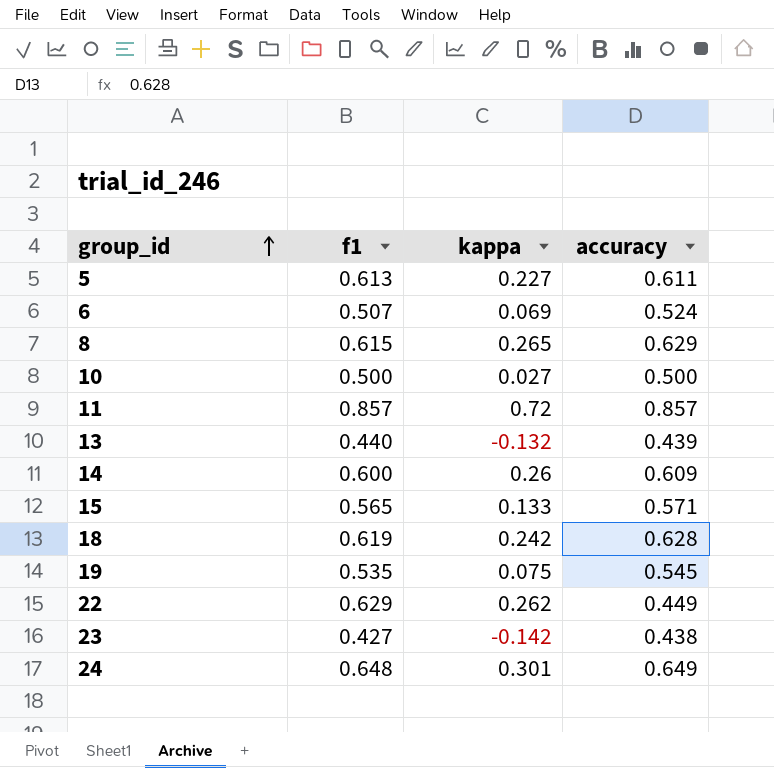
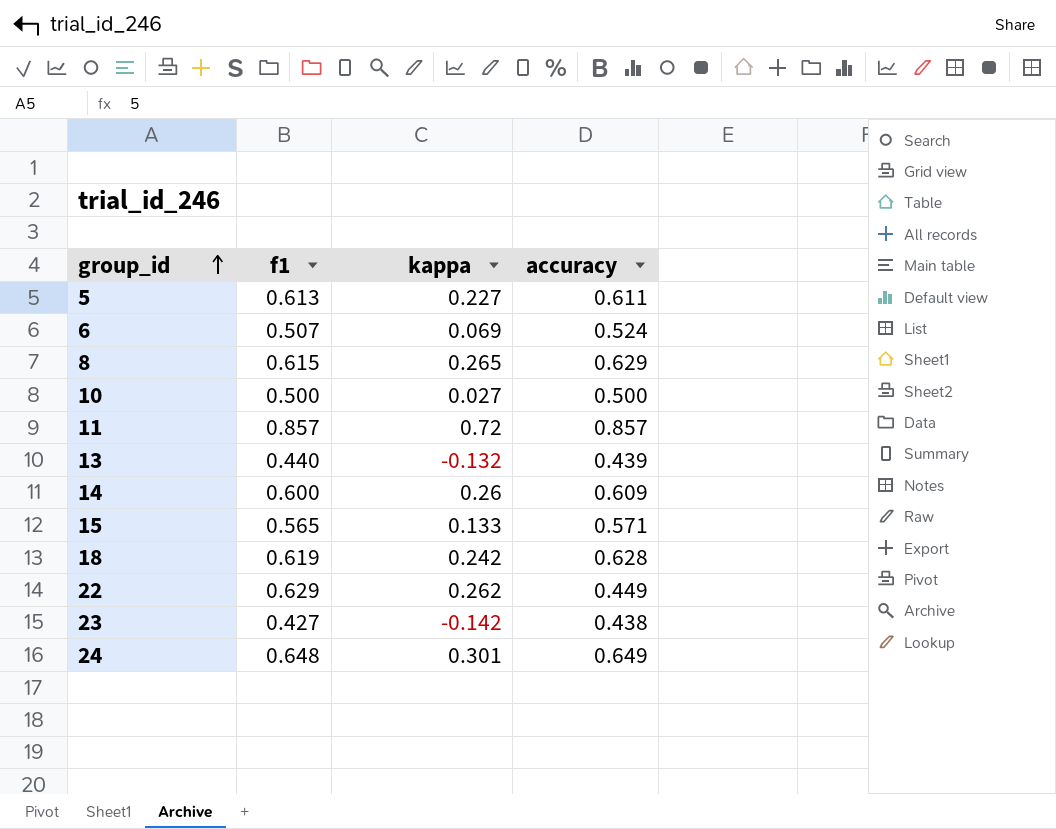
row 19: 0.535 | 0.075 | 0.545 -> none

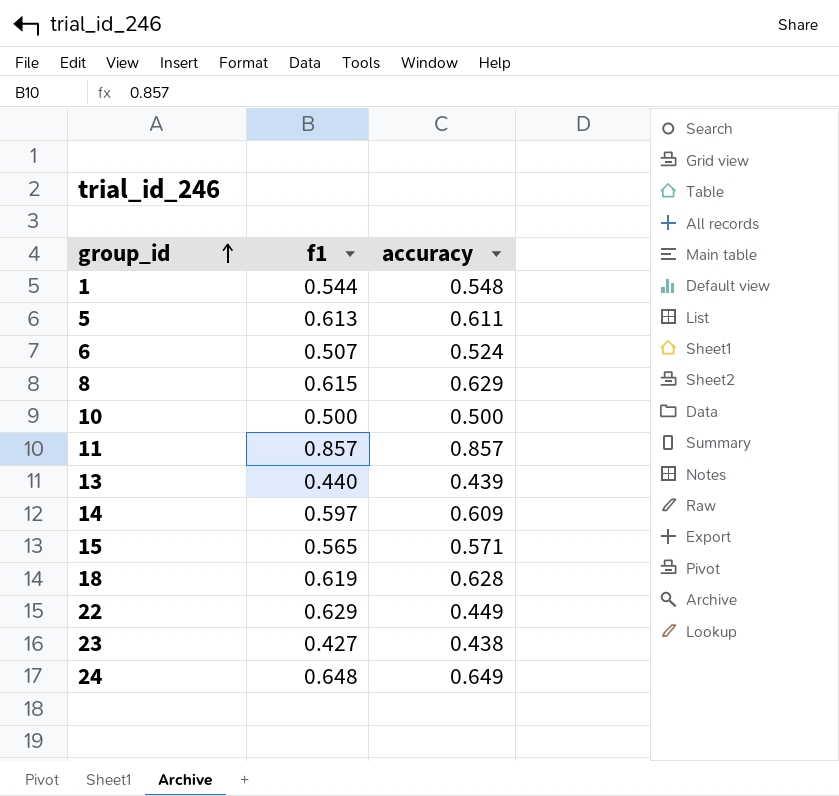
column kappa | position: 3 -> none
row 1: none -> 0.544 | 0.548
14 | f1: 0.600 -> 0.597

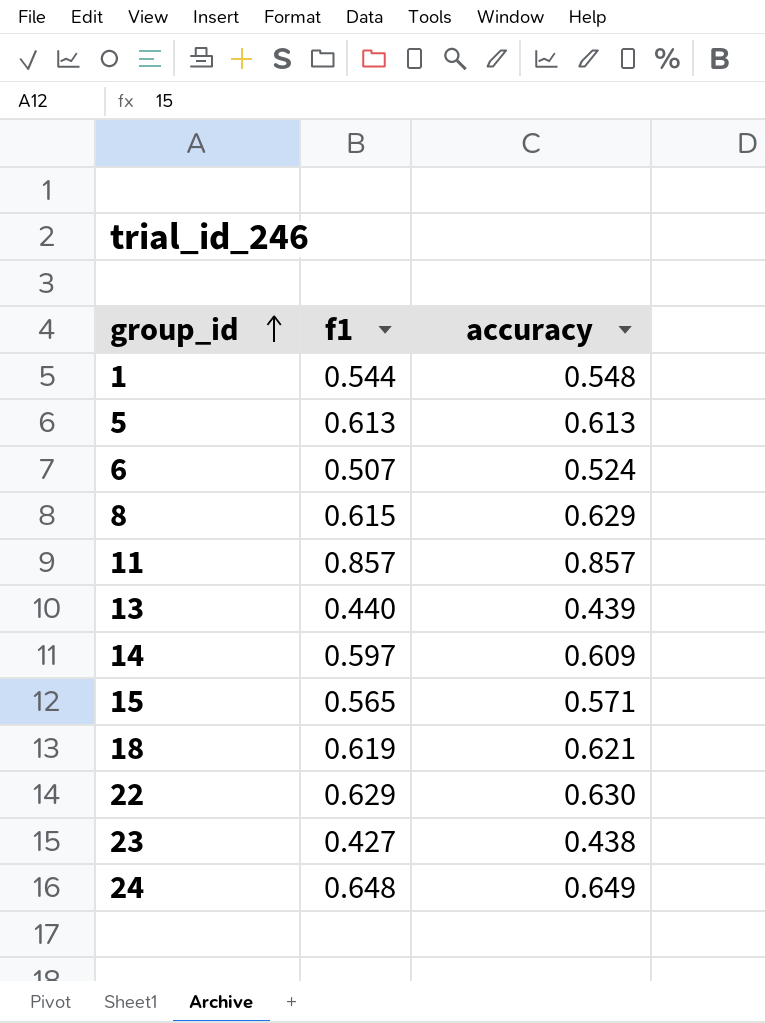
row 10: 0.500 | 0.500 -> none
5 | accuracy: 0.611 -> 0.613
18 | accuracy: 0.628 -> 0.621
22 | accuracy: 0.449 -> 0.630

